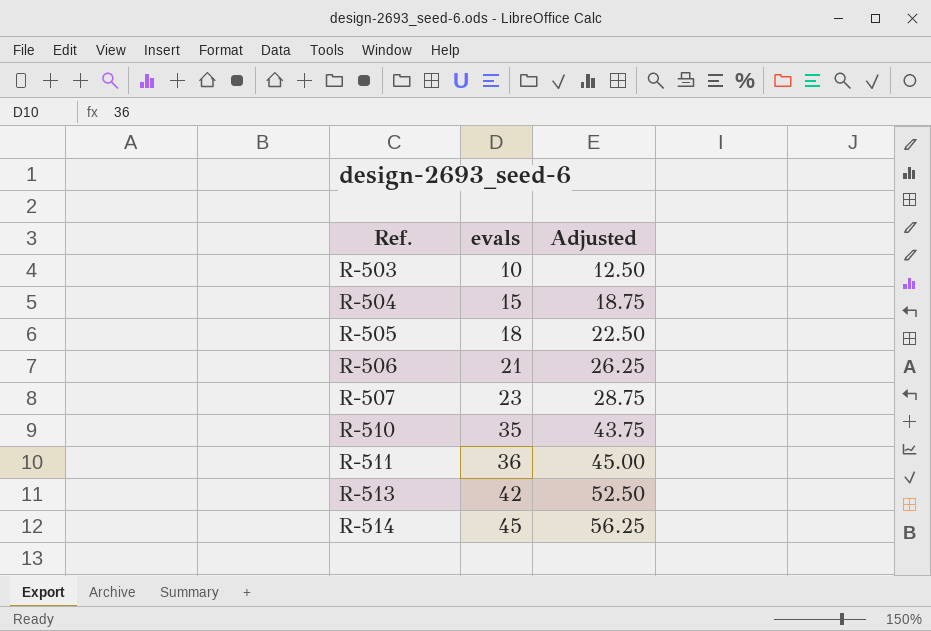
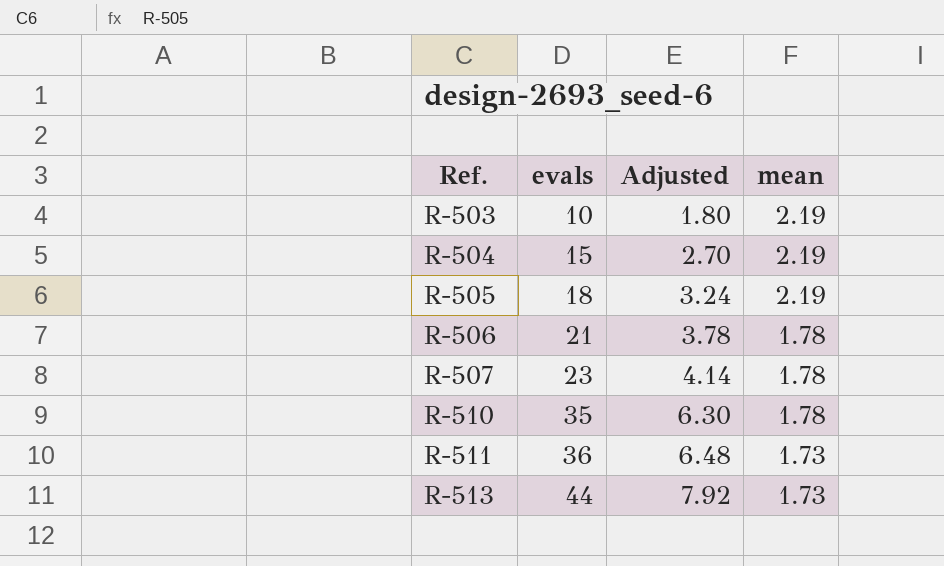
column Adjusted | formula: [evals] * 1.25 -> [evals] * 0.18
column mean | position: none -> 4
row R-514: 45 | 56.25 -> none
R-513 | evals: 42 -> 44

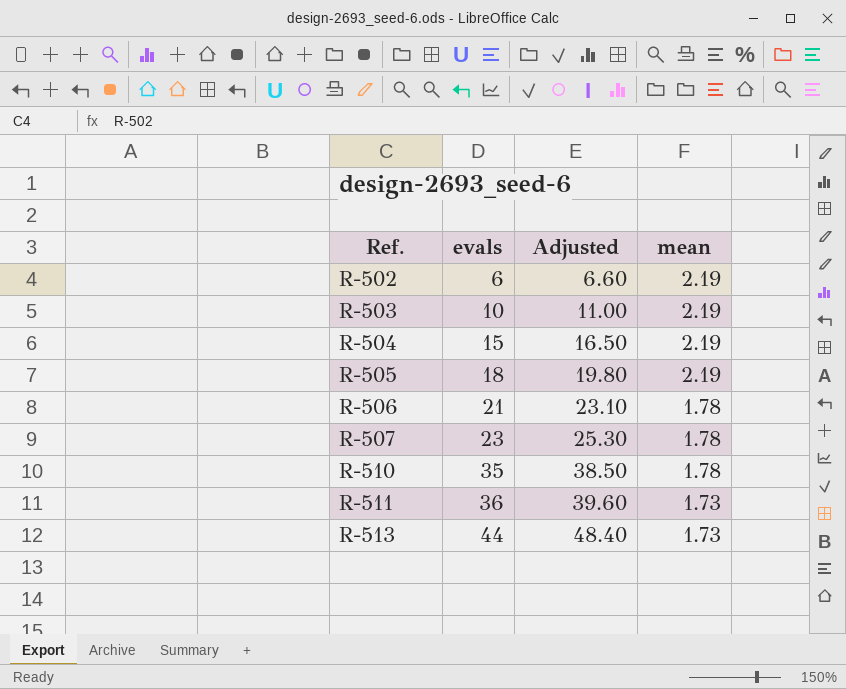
column Adjusted | formula: [evals] * 0.18 -> [evals] * 1.1
row R-502: none -> 6 | 6.60 | 2.19

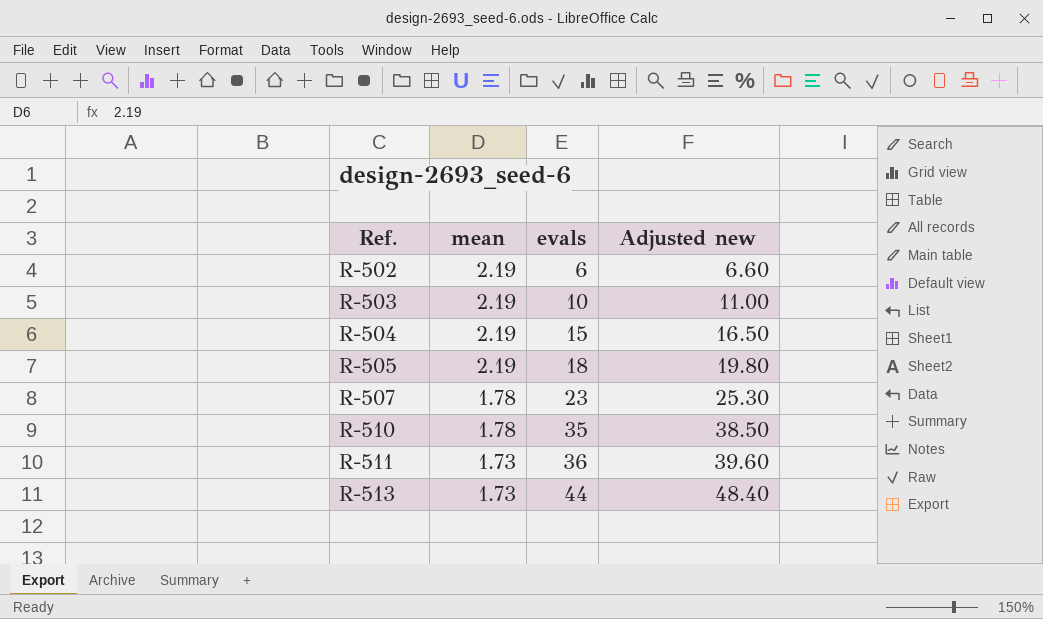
column mean | position: 4 -> 2
column name: Adjusted -> Adjusted new
row R-506: 21 | 23.10 | 1.78 -> none

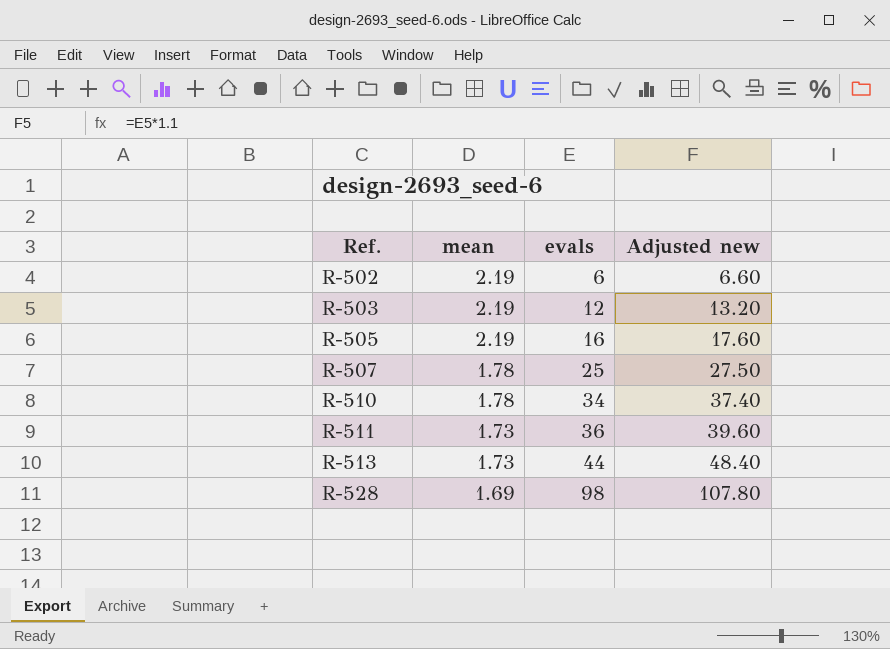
row R-504: 2.19 | 15 | 16.50 -> none
R-503 | evals: 10 -> 12
R-503 | Adjusted new: 11.00 -> 13.20
R-505 | evals: 18 -> 16
R-505 | Adjusted new: 19.80 -> 17.60
R-507 | evals: 23 -> 25
R-507 | Adjusted new: 25.30 -> 27.50
R-510 | evals: 35 -> 34
R-510 | Adjusted new: 38.50 -> 37.40
row R-528: none -> 1.69 | 98 | 107.80

